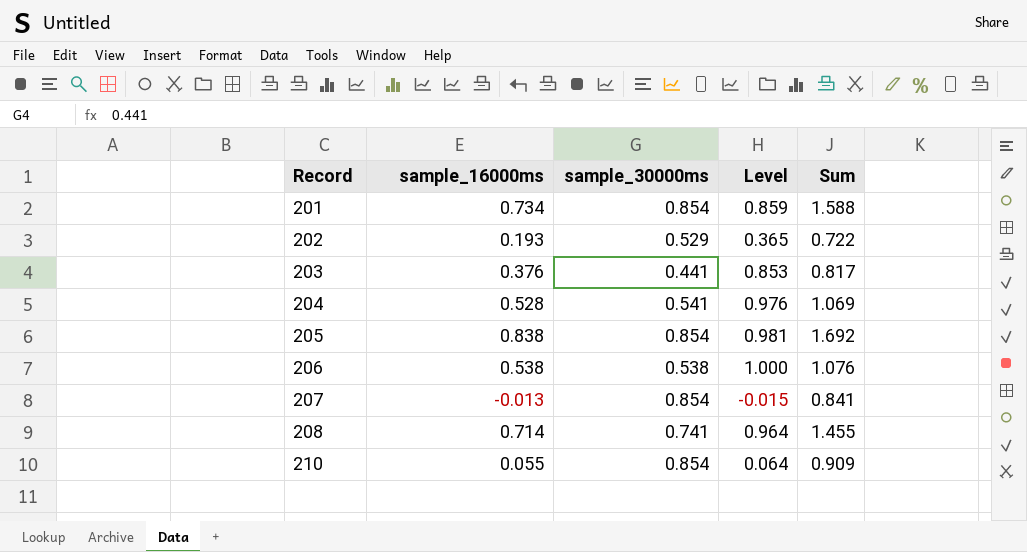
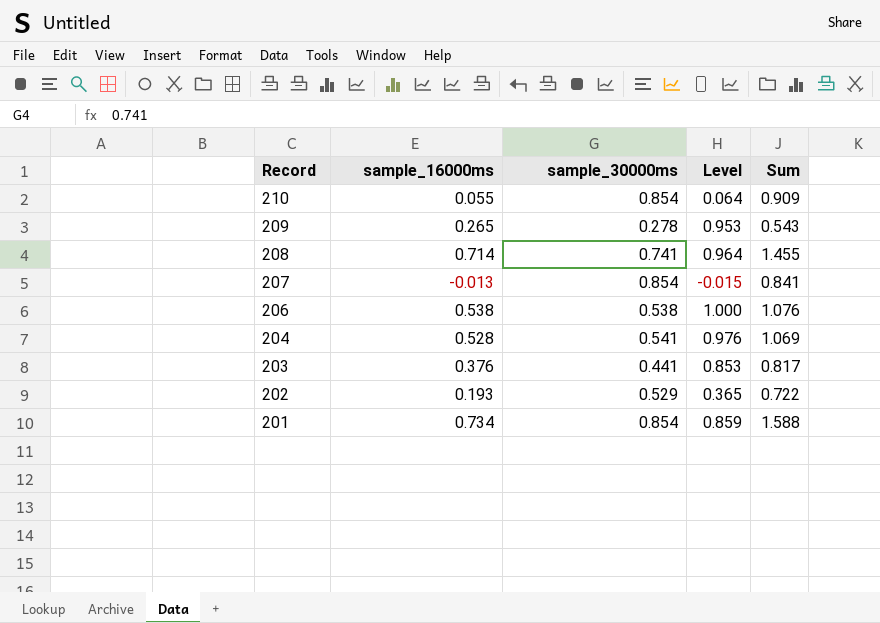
row order: Record ascending -> Record descending
row 205: 0.838 | 0.854 | 0.981 | 1.692 -> none
row 209: none -> 0.265 | 0.278 | 0.953 | 0.543

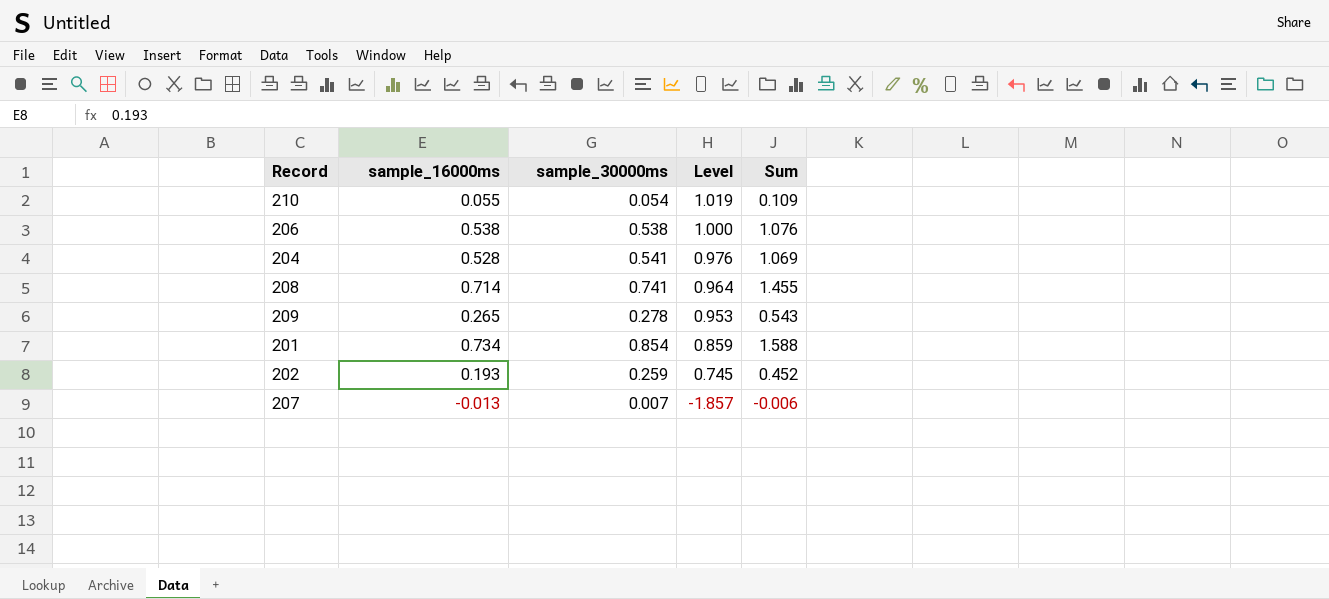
row order: Record descending -> Level descending
row 203: 0.376 | 0.441 | 0.853 | 0.817 -> none
210 | sample_30000ms: 0.854 -> 0.054
210 | Level: 0.064 -> 1.019
210 | Sum: 0.909 -> 0.109
202 | sample_30000ms: 0.529 -> 0.259
202 | Level: 0.365 -> 0.745
202 | Sum: 0.722 -> 0.452
207 | sample_30000ms: 0.854 -> 0.007
207 | Level: -0.015 -> -1.857
207 | Sum: 0.841 -> -0.006

